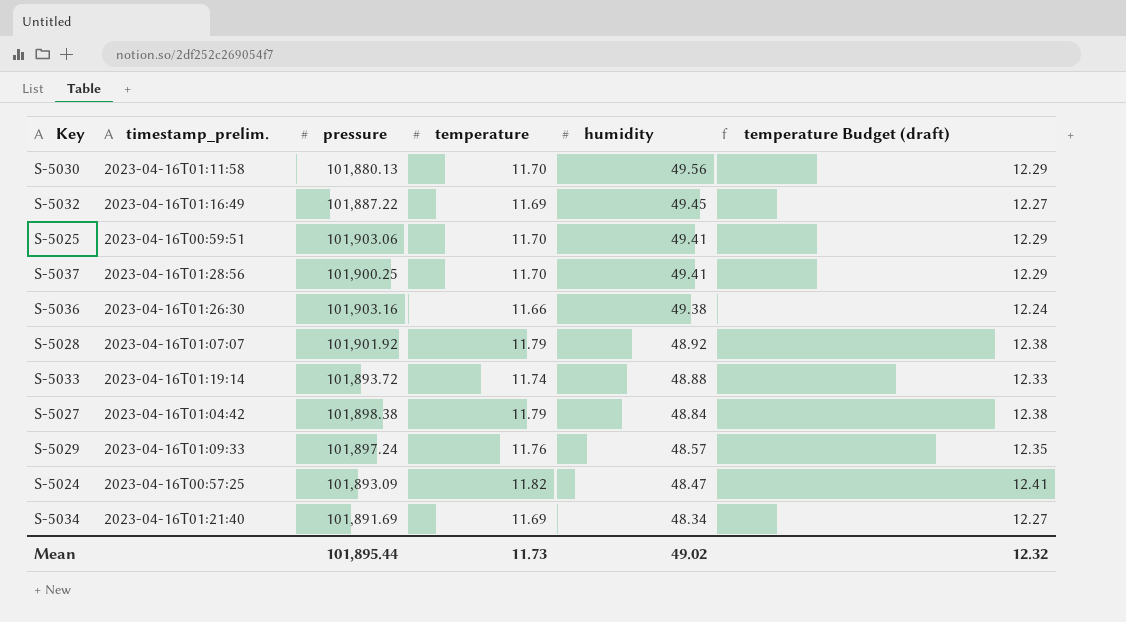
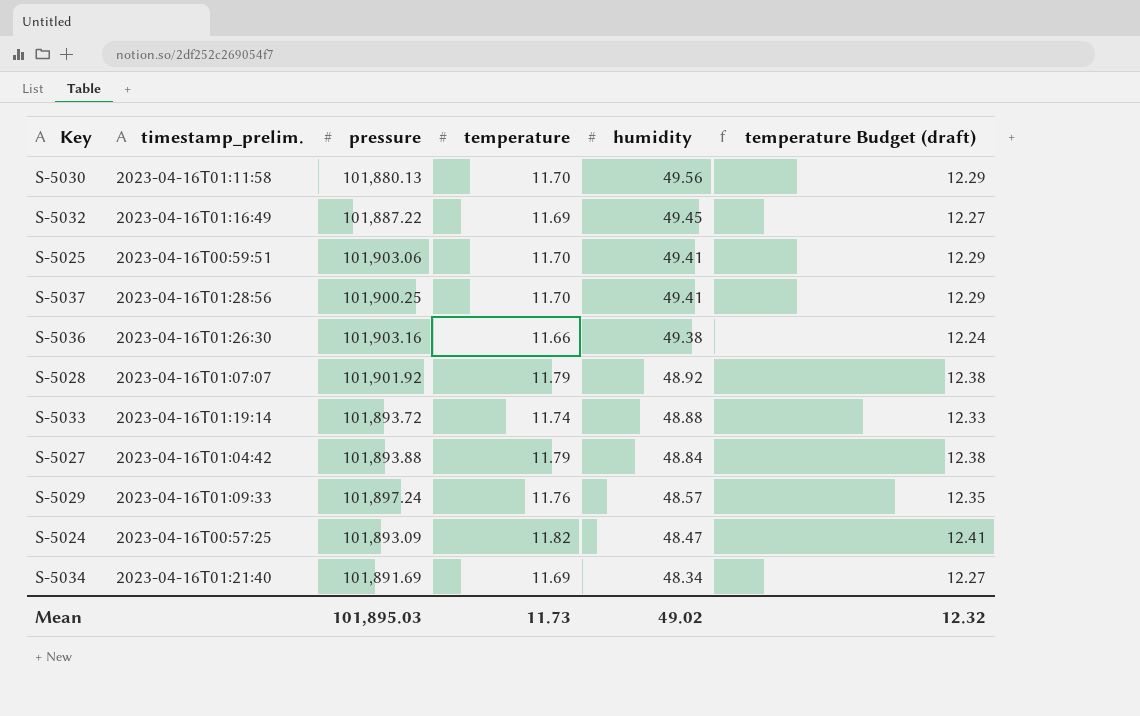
S-5027 | pressure: 101,898.38 -> 101,893.88
Mean | pressure: 101,895.44 -> 101,895.03

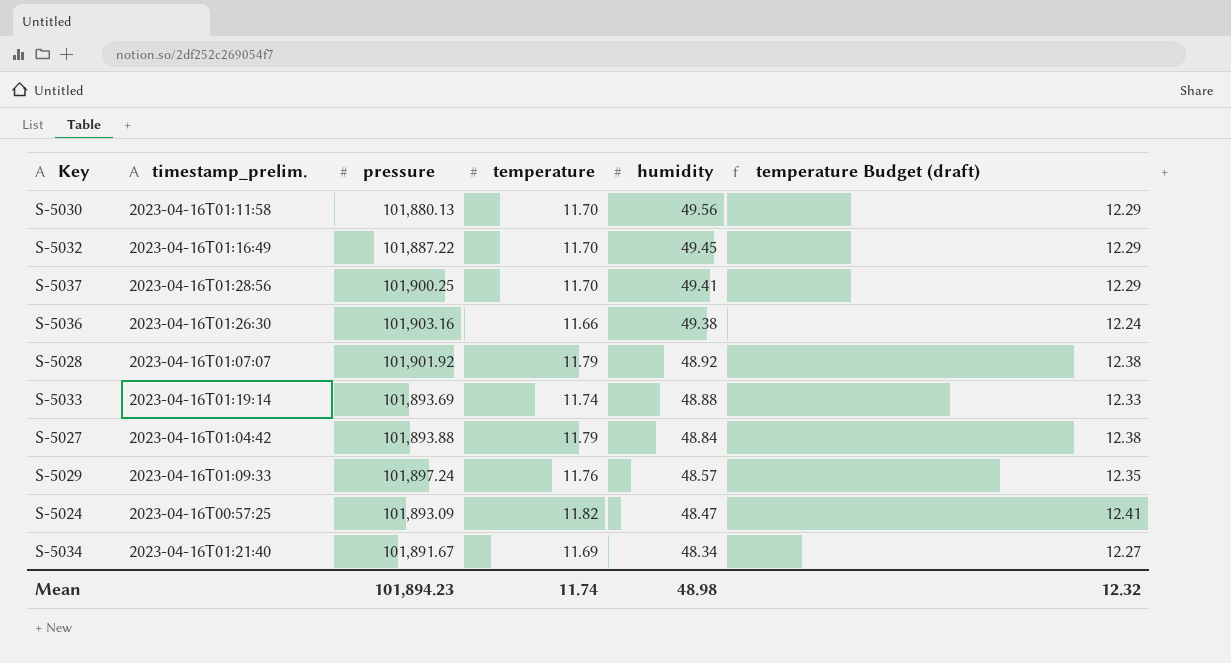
row S-5025: 2023-04-16T00:59:51 | 101,903.06 | 11.70 | 49.41 | 12.29 -> none
S-5032 | temperature: 11.69 -> 11.70
S-5032 | temperature Budget (draft): 12.27 -> 12.29
S-5033 | pressure: 101,893.72 -> 101,893.69
S-5034 | pressure: 101,891.69 -> 101,891.67
Mean | pressure: 101,895.03 -> 101,894.23
Mean | temperature: 11.73 -> 11.74
Mean | humidity: 49.02 -> 48.98

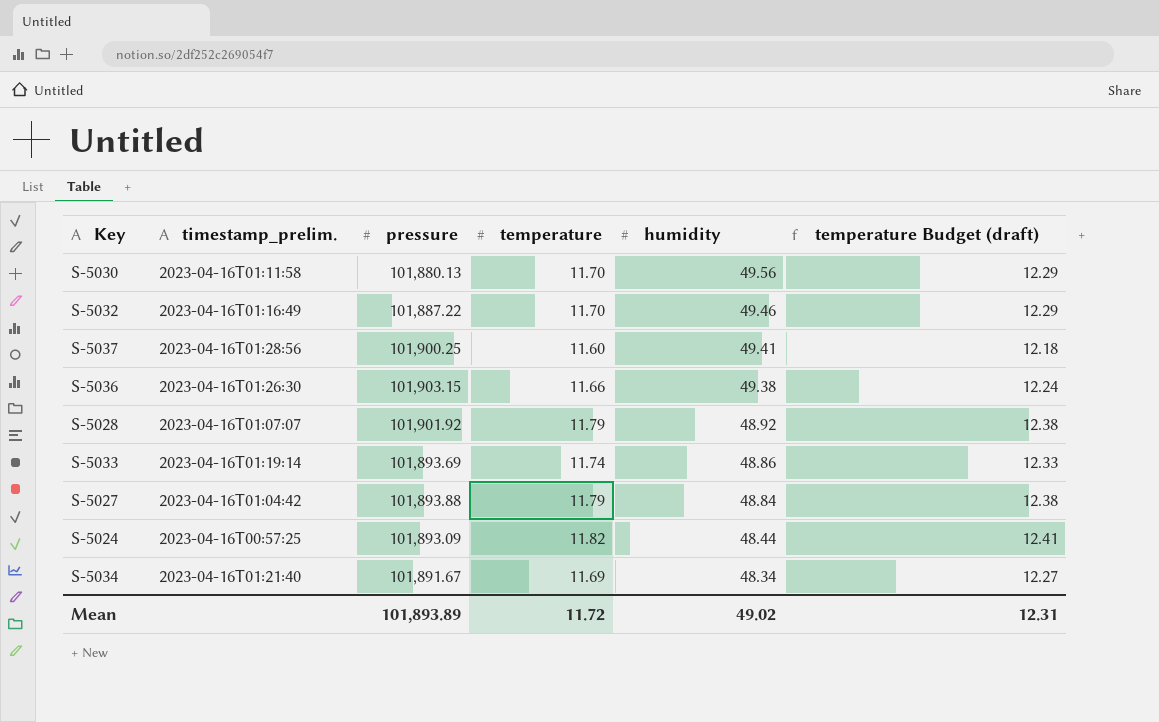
row S-5029: 2023-04-16T01:09:33 | 101,897.24 | 11.76 | 48.57 | 12.35 -> none
S-5032 | humidity: 49.45 -> 49.46
S-5037 | temperature: 11.70 -> 11.60
S-5037 | temperature Budget (draft): 12.29 -> 12.18
S-5036 | pressure: 101,903.16 -> 101,903.15
S-5033 | humidity: 48.88 -> 48.86
S-5024 | humidity: 48.47 -> 48.44
Mean | pressure: 101,894.23 -> 101,893.89
Mean | temperature: 11.74 -> 11.72
Mean | humidity: 48.98 -> 49.02
Mean | temperature Budget (draft): 12.32 -> 12.31

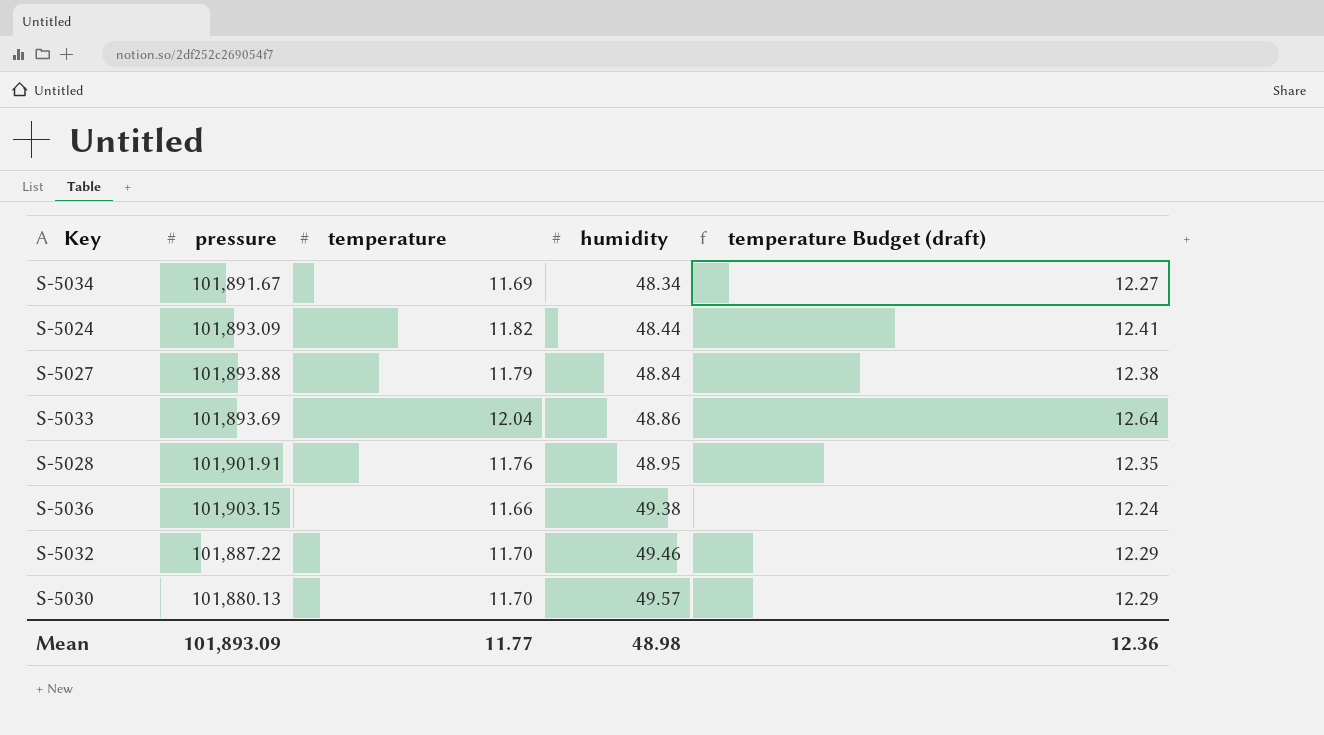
row order: humidity descending -> humidity ascending
column timestamp_prelim. | position: 2 -> none
row S-5037: 2023-04-16T01:28:56 | 101,900.25 | 11.60 | 49.41 | 12.18 -> none
S-5033 | temperature: 11.74 -> 12.04
S-5033 | temperature Budget (draft): 12.33 -> 12.64
S-5028 | pressure: 101,901.92 -> 101,901.91
S-5028 | temperature: 11.79 -> 11.76
S-5028 | humidity: 48.92 -> 48.95
S-5028 | temperature Budget (draft): 12.38 -> 12.35
S-5030 | humidity: 49.56 -> 49.57
Mean | pressure: 101,893.89 -> 101,893.09
Mean | temperature: 11.72 -> 11.77
Mean | humidity: 49.02 -> 48.98
Mean | temperature Budget (draft): 12.31 -> 12.36

